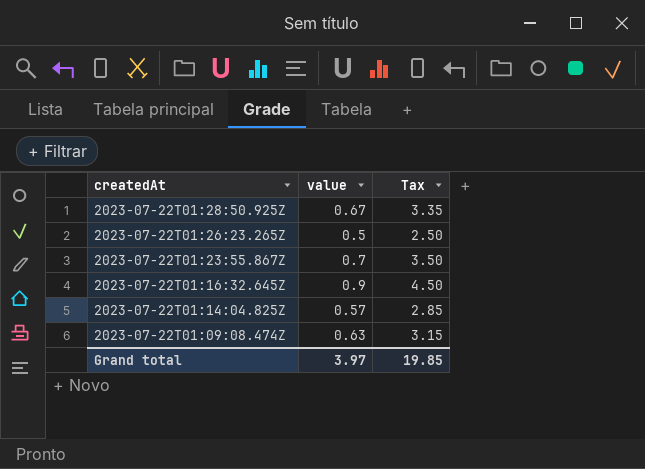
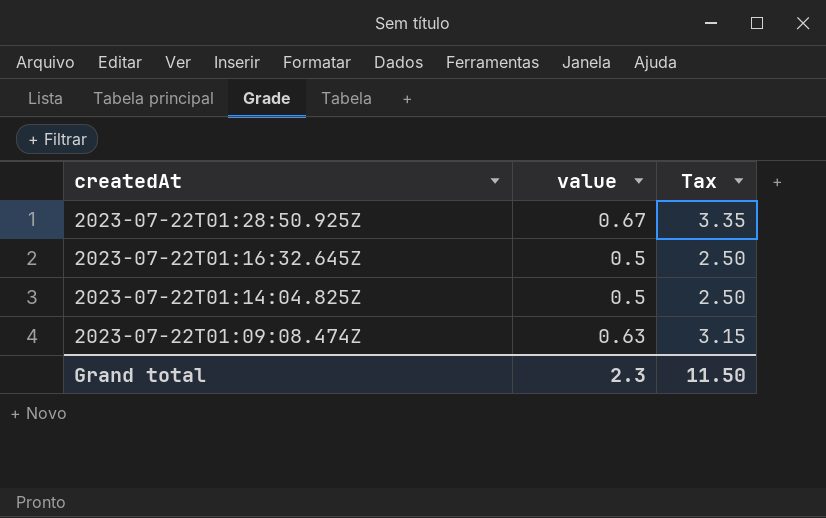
row 2023-07-22T01:26:23.265Z: 0.5 | 2.50 -> none
row 2023-07-22T01:23:55.867Z: 0.7 | 3.50 -> none
2023-07-22T01:16:32.645Z | value: 0.9 -> 0.5
2023-07-22T01:16:32.645Z | Tax: 4.50 -> 2.50
2023-07-22T01:14:04.825Z | value: 0.57 -> 0.5
2023-07-22T01:14:04.825Z | Tax: 2.85 -> 2.50
Grand total | value: 3.97 -> 2.3
Grand total | Tax: 19.85 -> 11.50

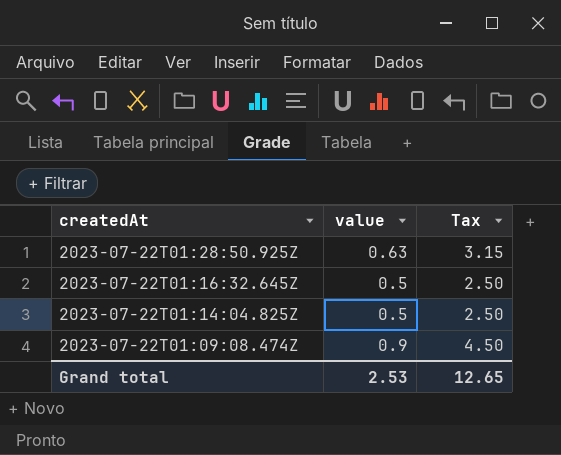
2023-07-22T01:28:50.925Z | value: 0.67 -> 0.63
2023-07-22T01:28:50.925Z | Tax: 3.35 -> 3.15
2023-07-22T01:09:08.474Z | value: 0.63 -> 0.9
2023-07-22T01:09:08.474Z | Tax: 3.15 -> 4.50
Grand total | value: 2.3 -> 2.53
Grand total | Tax: 11.50 -> 12.65

